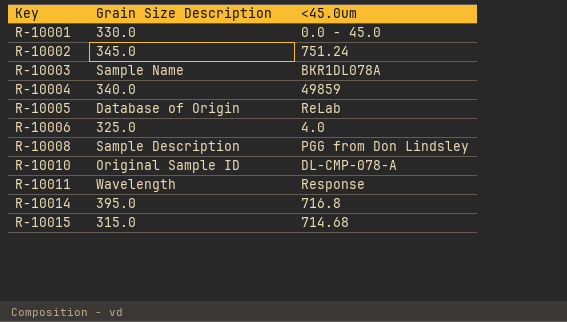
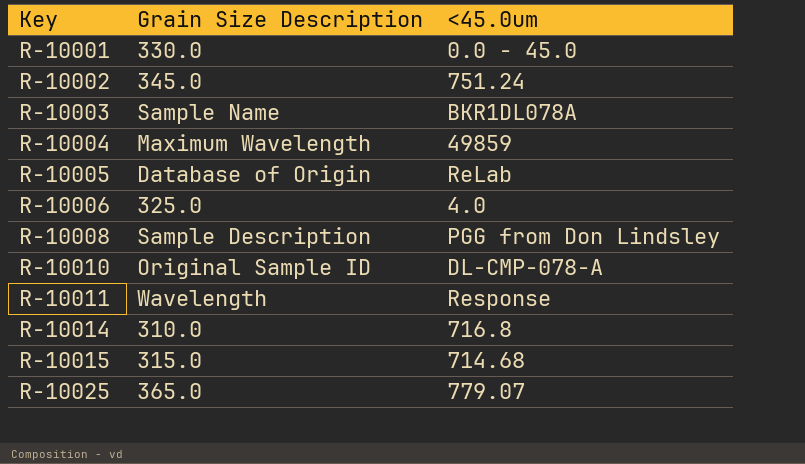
R-10004 | Grain Size Description: 340.0 -> Maximum Wavelength
R-10014 | Grain Size Description: 395.0 -> 310.0
row R-10025: none -> 365.0 | 779.07

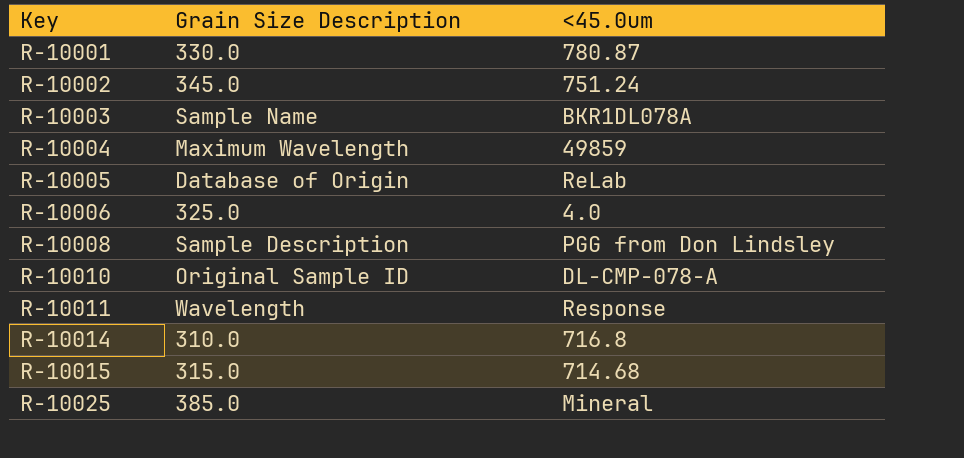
R-10001 | <45.0um: 0.0 - 45.0 -> 780.87
R-10025 | Grain Size Description: 365.0 -> 385.0
R-10025 | <45.0um: 779.07 -> Mineral

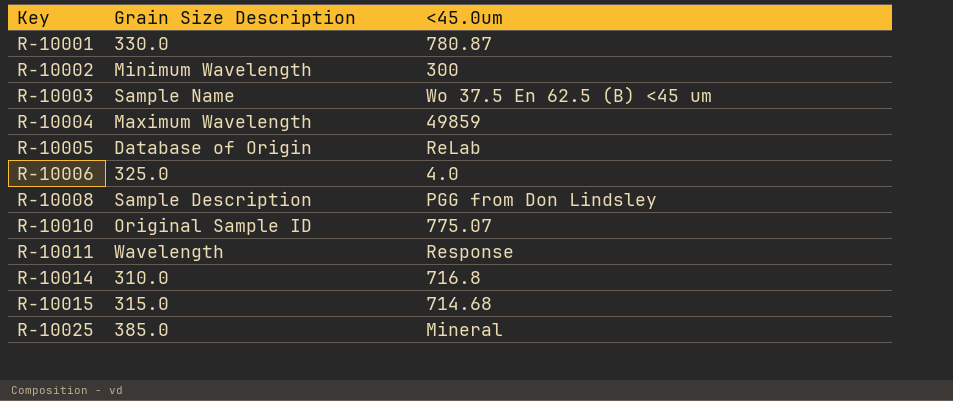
R-10002 | Grain Size Description: 345.0 -> Minimum Wavelength
R-10002 | <45.0um: 751.24 -> 300
R-10003 | <45.0um: BKR1DL078A -> Wo 37.5 En 62.5 (B) <45 um
R-10010 | <45.0um: DL-CMP-078-A -> 775.07

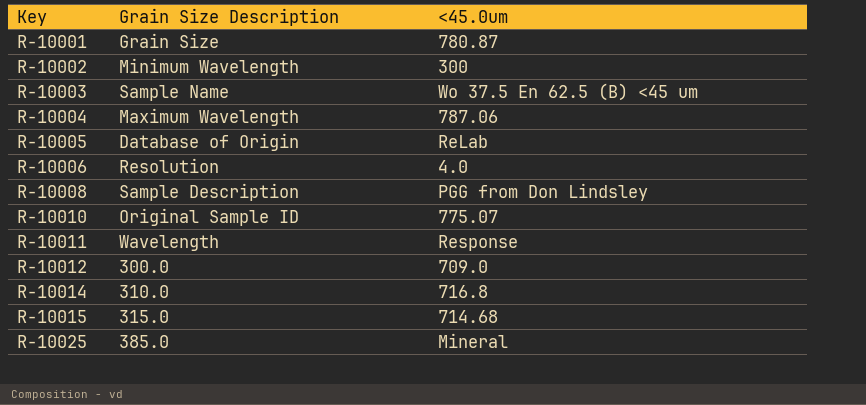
R-10001 | Grain Size Description: 330.0 -> Grain Size
R-10004 | <45.0um: 49859 -> 787.06
R-10006 | Grain Size Description: 325.0 -> Resolution
row R-10012: none -> 300.0 | 709.0

